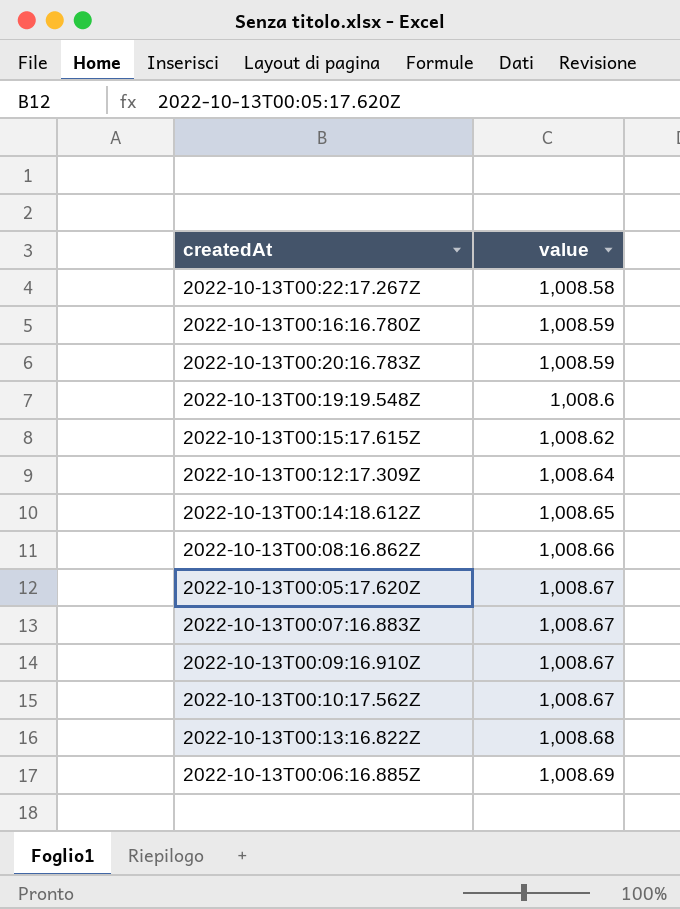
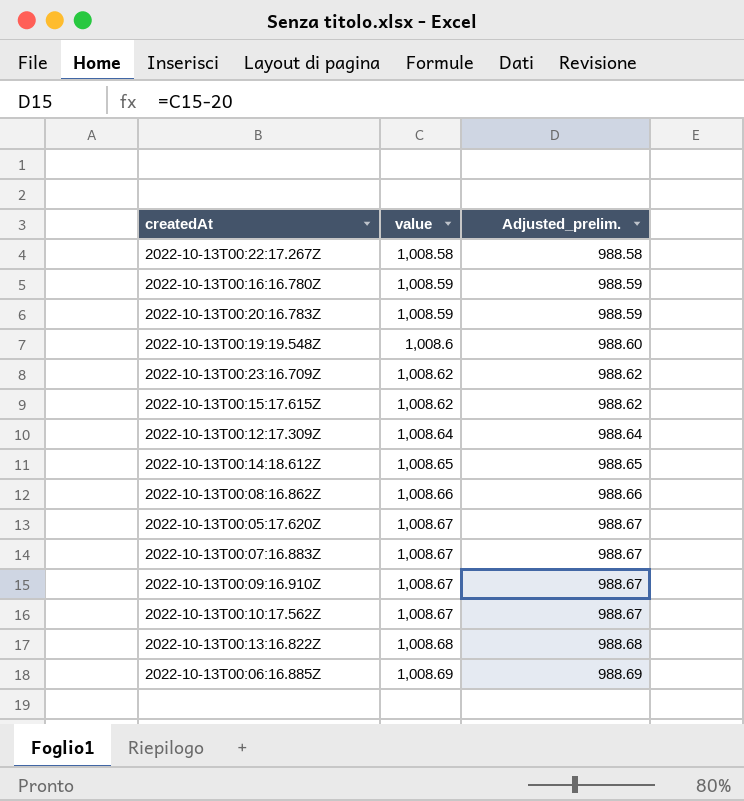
column Adjusted_prelim. | formula: none -> [value] - 20
row 2022-10-13T00:23:16.709Z: none -> 1,008.62 | 988.62

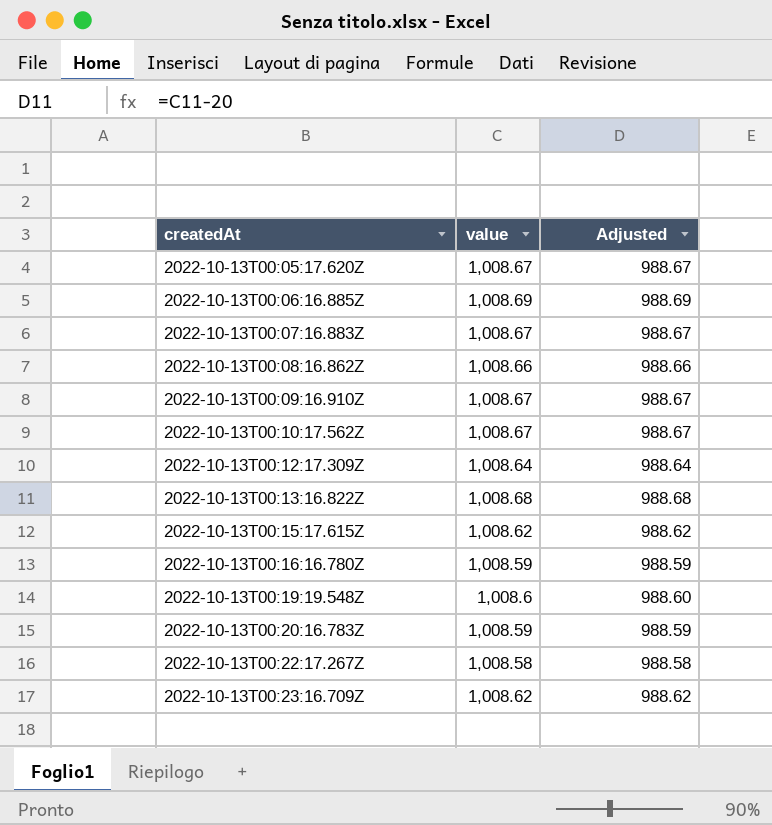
row order: value ascending -> createdAt ascending
column name: Adjusted_prelim. -> Adjusted
row 2022-10-13T00:14:18.612Z: 1,008.65 | 988.65 -> none

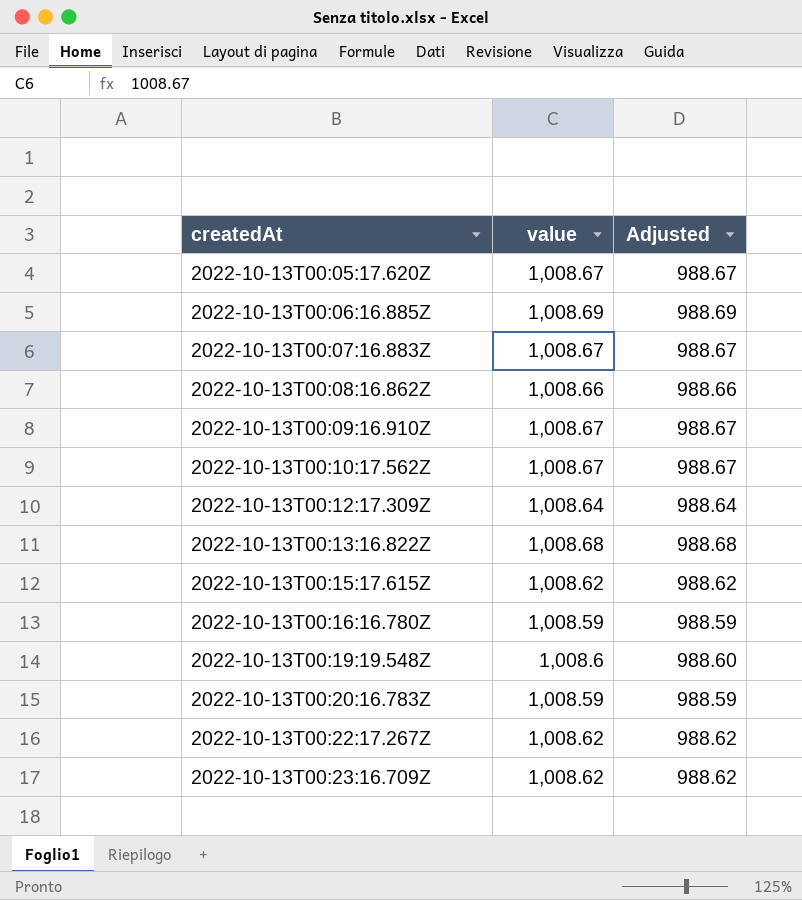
2022-10-13T00:22:17.267Z | value: 1,008.58 -> 1,008.62
2022-10-13T00:22:17.267Z | Adjusted: 988.58 -> 988.62

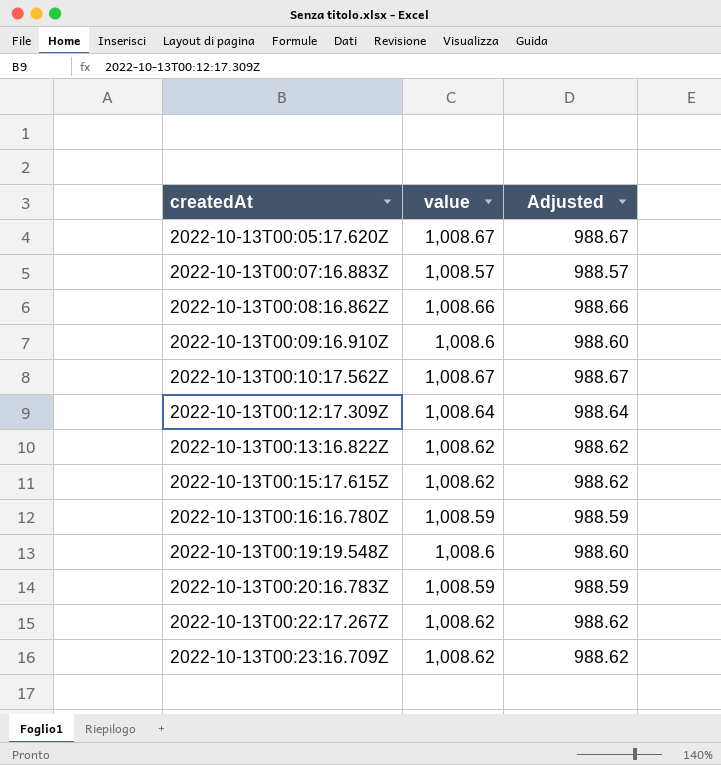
row 2022-10-13T00:06:16.885Z: 1,008.69 | 988.69 -> none
2022-10-13T00:07:16.883Z | value: 1,008.67 -> 1,008.57
2022-10-13T00:07:16.883Z | Adjusted: 988.67 -> 988.57
2022-10-13T00:09:16.910Z | value: 1,008.67 -> 1,008.6
2022-10-13T00:09:16.910Z | Adjusted: 988.67 -> 988.60
2022-10-13T00:13:16.822Z | value: 1,008.68 -> 1,008.62
2022-10-13T00:13:16.822Z | Adjusted: 988.68 -> 988.62

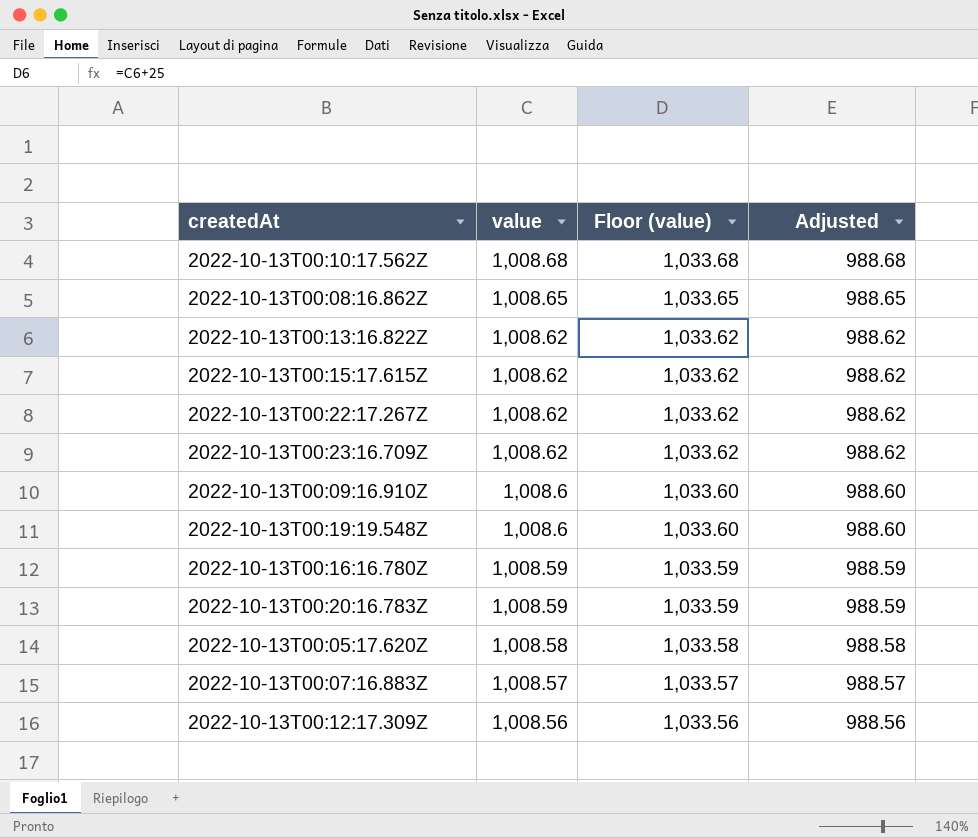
row order: createdAt ascending -> value descending
column Floor (value) | formula: none -> [value] + 25
2022-10-13T00:10:17.562Z | value: 1,008.67 -> 1,008.68
2022-10-13T00:10:17.562Z | Adjusted: 988.67 -> 988.68
2022-10-13T00:08:16.862Z | value: 1,008.66 -> 1,008.65
2022-10-13T00:08:16.862Z | Adjusted: 988.66 -> 988.65
2022-10-13T00:05:17.620Z | value: 1,008.67 -> 1,008.58
2022-10-13T00:05:17.620Z | Adjusted: 988.67 -> 988.58
2022-10-13T00:12:17.309Z | value: 1,008.64 -> 1,008.56
2022-10-13T00:12:17.309Z | Adjusted: 988.64 -> 988.56

